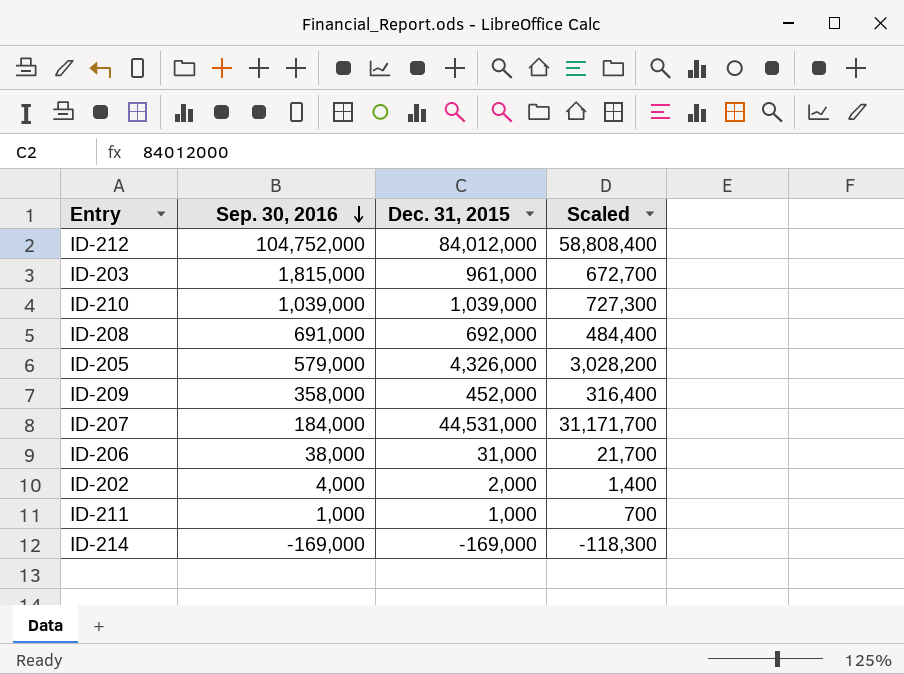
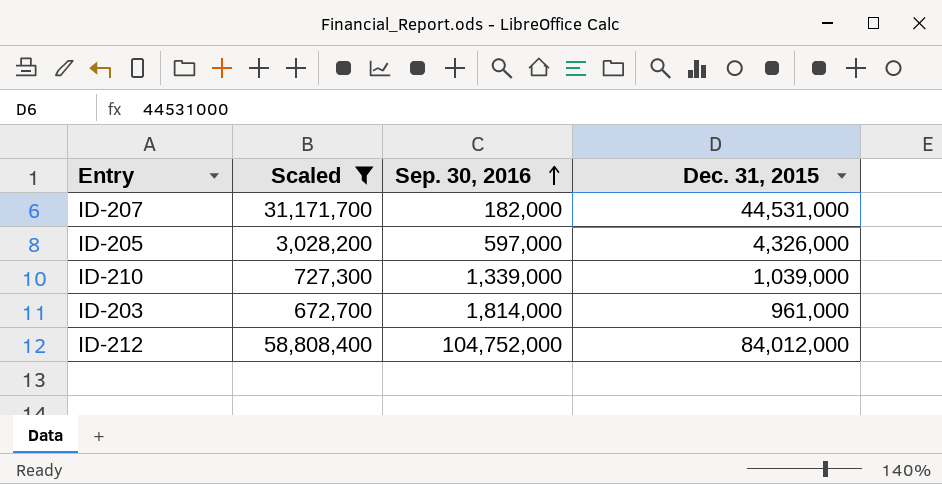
filter: none -> Scaled >= 672,700
row order: Sep. 30, 2016 descending -> Sep. 30, 2016 ascending
column Scaled | position: 4 -> 2
ID-207 | Sep. 30, 2016: 184,000 -> 182,000
ID-205 | Sep. 30, 2016: 579,000 -> 597,000
ID-210 | Sep. 30, 2016: 1,039,000 -> 1,339,000
ID-203 | Sep. 30, 2016: 1,815,000 -> 1,814,000

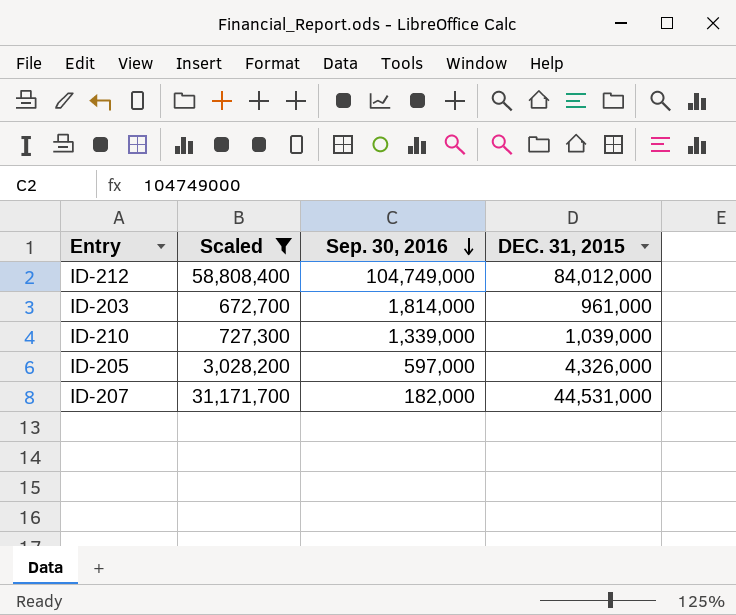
row order: Sep. 30, 2016 ascending -> Sep. 30, 2016 descending
column name: Dec. 31, 2015 -> DEC. 31, 2015
ID-212 | Sep. 30, 2016: 104,752,000 -> 104,749,000

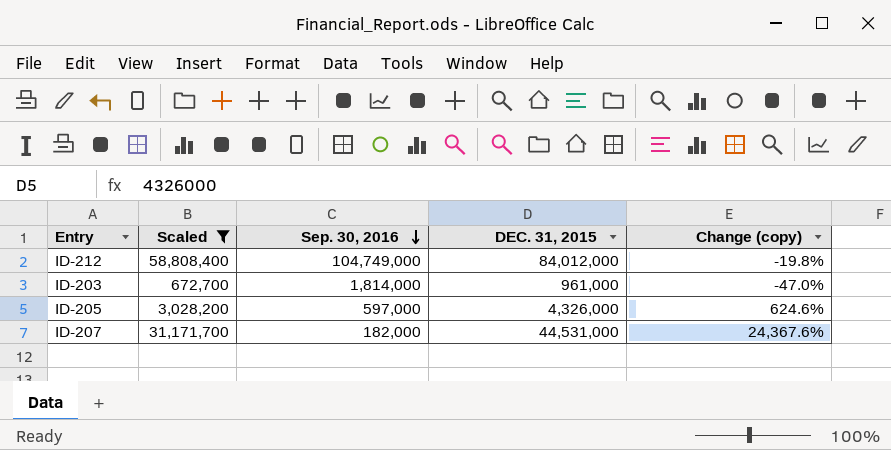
column Change (copy) | formula: none -> ([DEC. 31, 2015] - [Sep. 30, 2016]) / [Sep. 30, 2016]
row ID-210: 727,300 | 1,339,000 | 1,039,000 -> none

